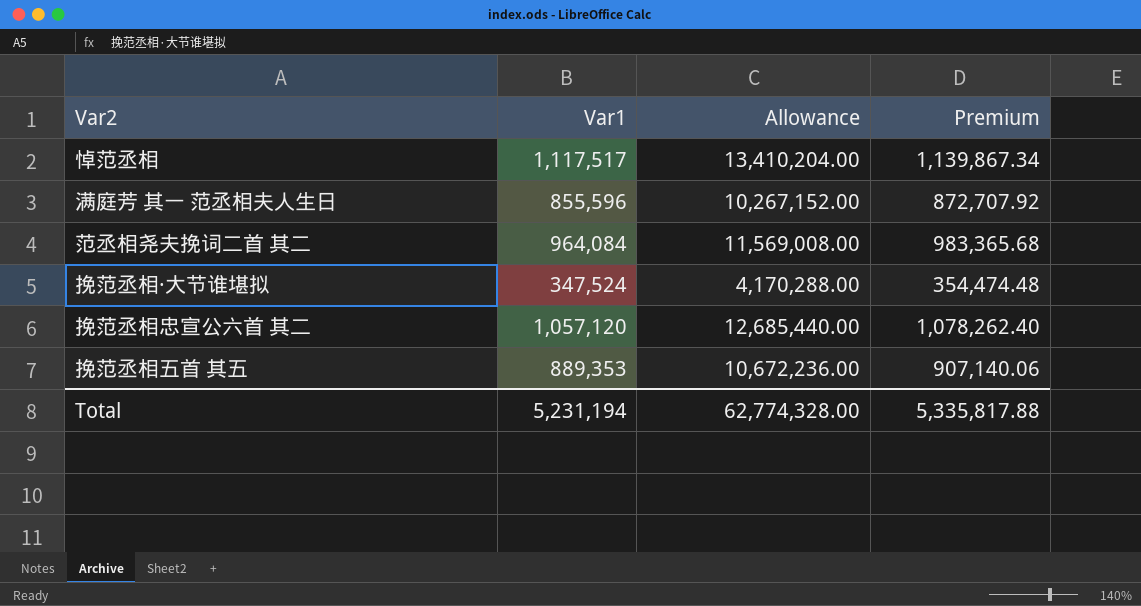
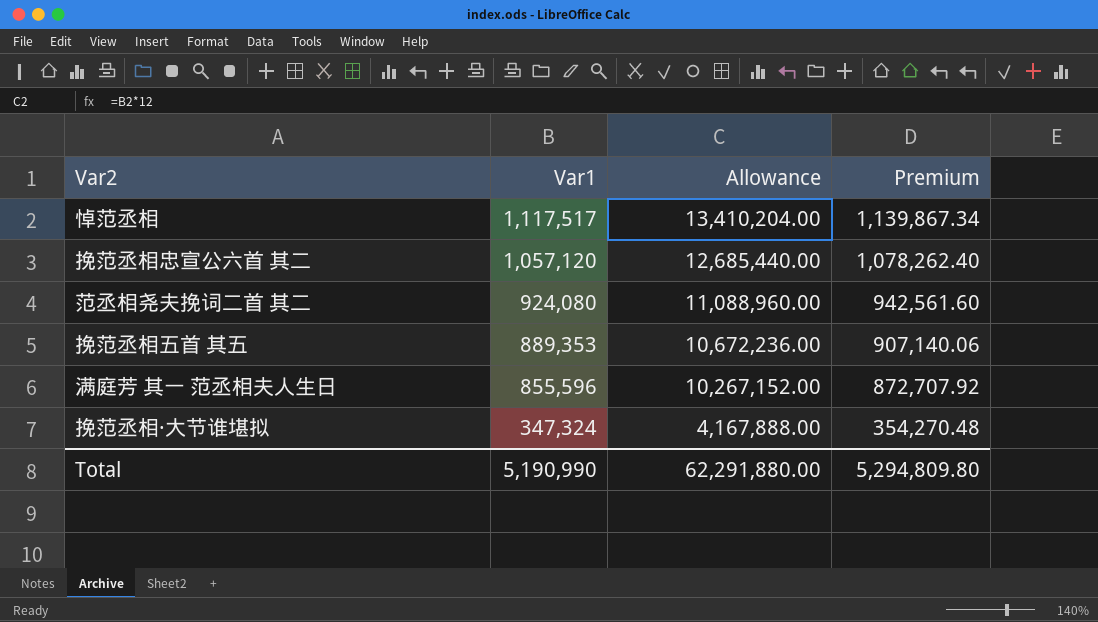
row order: none -> Var1 descending
范丞相尧夫挽词二首 其二 | Var1: 964,084 -> 924,080
范丞相尧夫挽词二首 其二 | Allowance: 11,569,008.00 -> 11,088,960.00
范丞相尧夫挽词二首 其二 | Premium: 983,365.68 -> 942,561.60
挽范丞相·大节谁堪拟 | Var1: 347,524 -> 347,324
挽范丞相·大节谁堪拟 | Allowance: 4,170,288.00 -> 4,167,888.00
挽范丞相·大节谁堪拟 | Premium: 354,474.48 -> 354,270.48
Total | Var1: 5,231,194 -> 5,190,990
Total | Allowance: 62,774,328.00 -> 62,291,880.00
Total | Premium: 5,335,817.88 -> 5,294,809.80

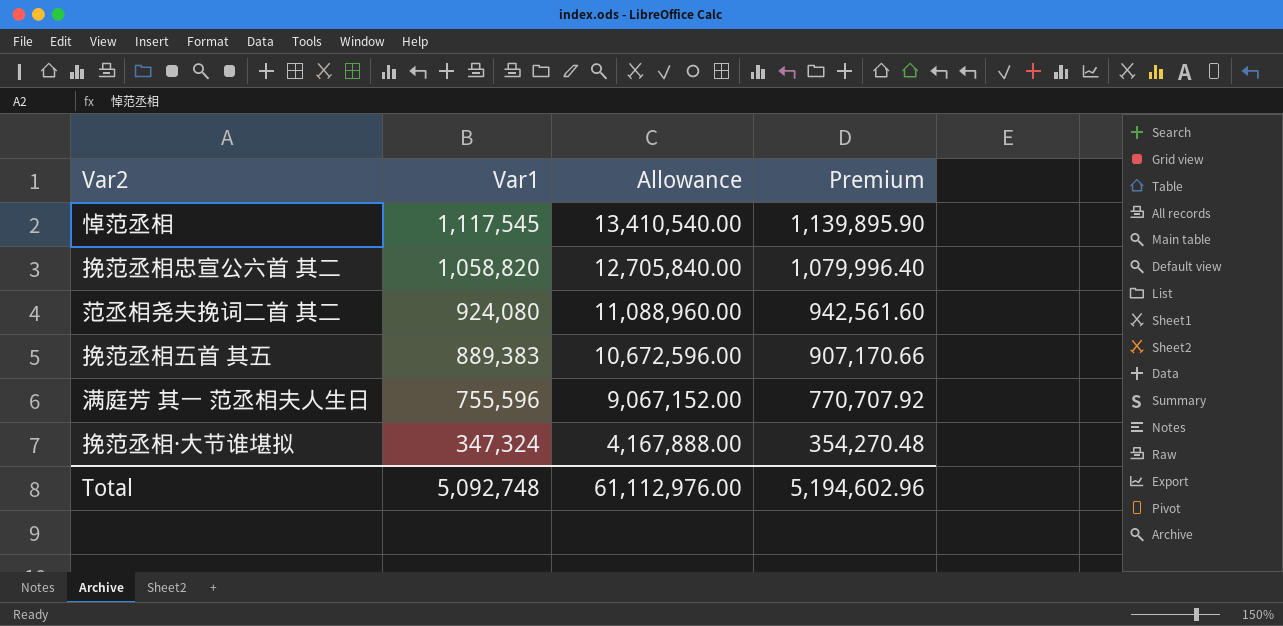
悼范丞相 | Var1: 1,117,517 -> 1,117,545
悼范丞相 | Allowance: 13,410,204.00 -> 13,410,540.00
悼范丞相 | Premium: 1,139,867.34 -> 1,139,895.90
挽范丞相忠宣公六首 其二 | Var1: 1,057,120 -> 1,058,820
挽范丞相忠宣公六首 其二 | Allowance: 12,685,440.00 -> 12,705,840.00
挽范丞相忠宣公六首 其二 | Premium: 1,078,262.40 -> 1,079,996.40
挽范丞相五首 其五 | Var1: 889,353 -> 889,383
挽范丞相五首 其五 | Allowance: 10,672,236.00 -> 10,672,596.00
挽范丞相五首 其五 | Premium: 907,140.06 -> 907,170.66
满庭芳 其一 范丞相夫人生日 | Var1: 855,596 -> 755,596
满庭芳 其一 范丞相夫人生日 | Allowance: 10,267,152.00 -> 9,067,152.00
满庭芳 其一 范丞相夫人生日 | Premium: 872,707.92 -> 770,707.92
Total | Var1: 5,190,990 -> 5,092,748
Total | Allowance: 62,291,880.00 -> 61,112,976.00
Total | Premium: 5,294,809.80 -> 5,194,602.96

